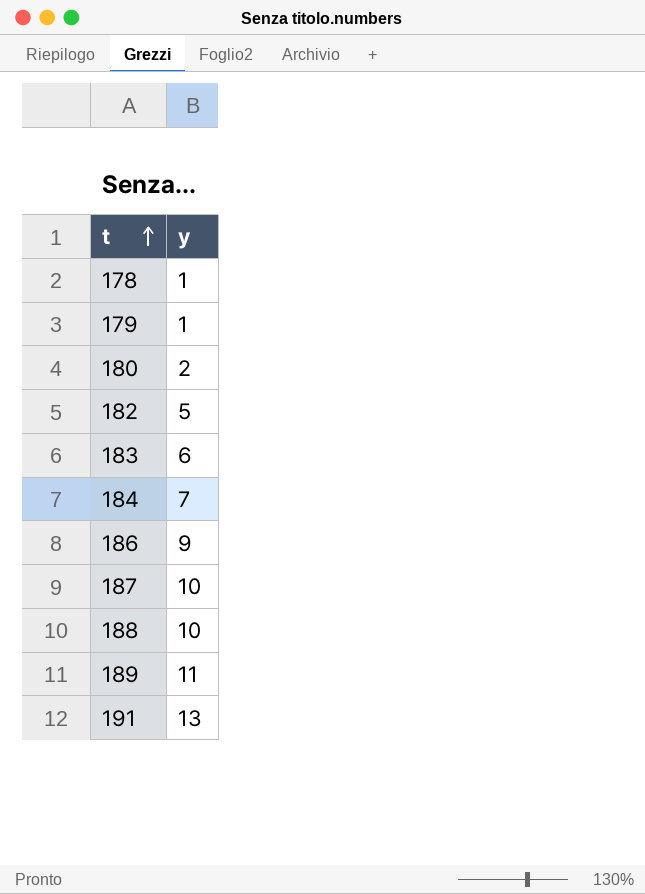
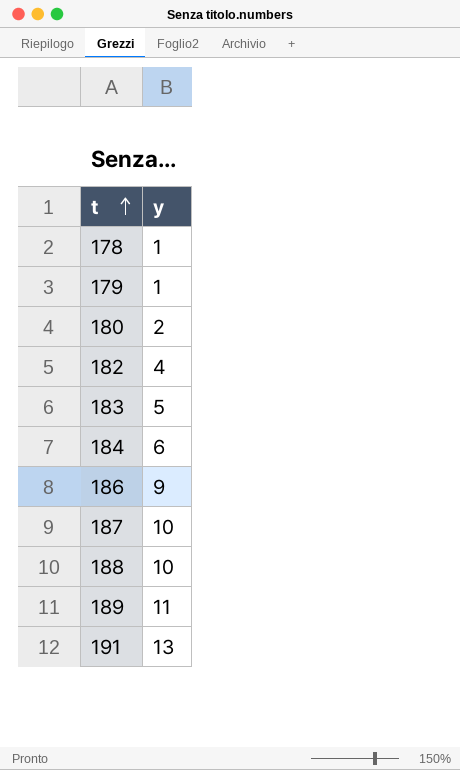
182 | y: 5 -> 4
183 | y: 6 -> 5
184 | y: 7 -> 6

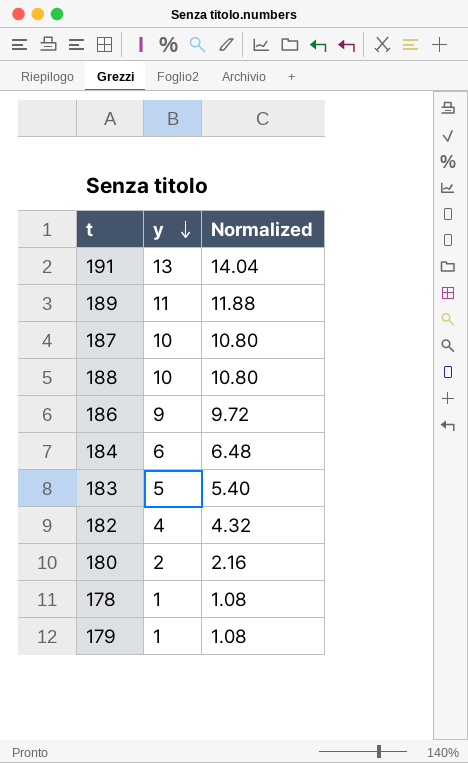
row order: t ascending -> y descending
column Normalized | formula: none -> [y] * 1.08

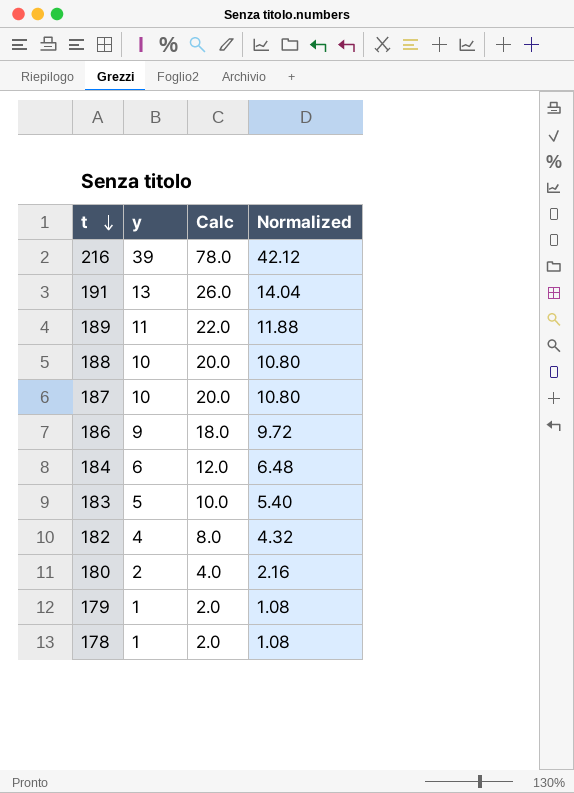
row order: y descending -> t descending
column Calc | formula: none -> [y] * 2
row 216: none -> 39 | 78.0 | 42.12

